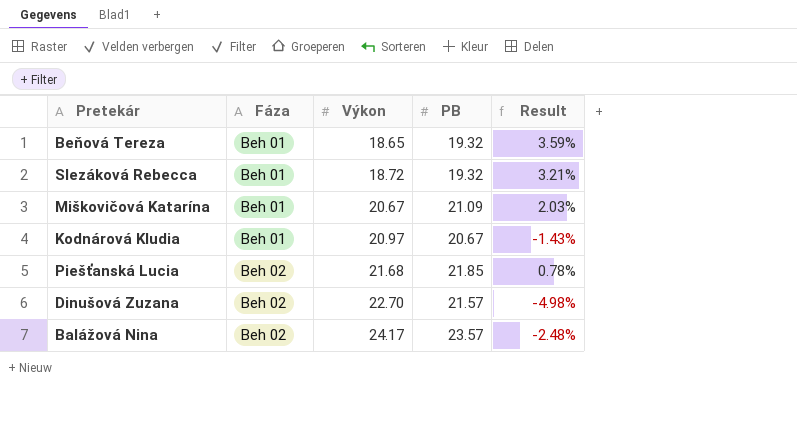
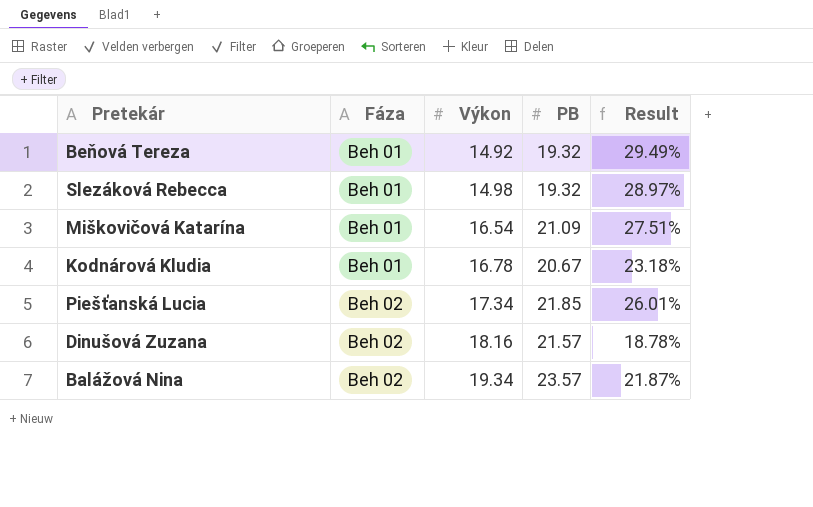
Beňová Tereza | Výkon: 18.65 -> 14.92
Beňová Tereza | Result: 3.59% -> 29.49%
Slezáková Rebecca | Výkon: 18.72 -> 14.98
Slezáková Rebecca | Result: 3.21% -> 28.97%
Miškovičová Katarína | Výkon: 20.67 -> 16.54
Miškovičová Katarína | Result: 2.03% -> 27.51%
Kodnárová Kludia | Výkon: 20.97 -> 16.78
Kodnárová Kludia | Result: -1.43% -> 23.18%
Piešťanská Lucia | Výkon: 21.68 -> 17.34
Piešťanská Lucia | Result: 0.78% -> 26.01%
Dinušová Zuzana | Výkon: 22.70 -> 18.16
Dinušová Zuzana | Result: -4.98% -> 18.78%
Balážová Nina | Výkon: 24.17 -> 19.34
Balážová Nina | Result: -2.48% -> 21.87%

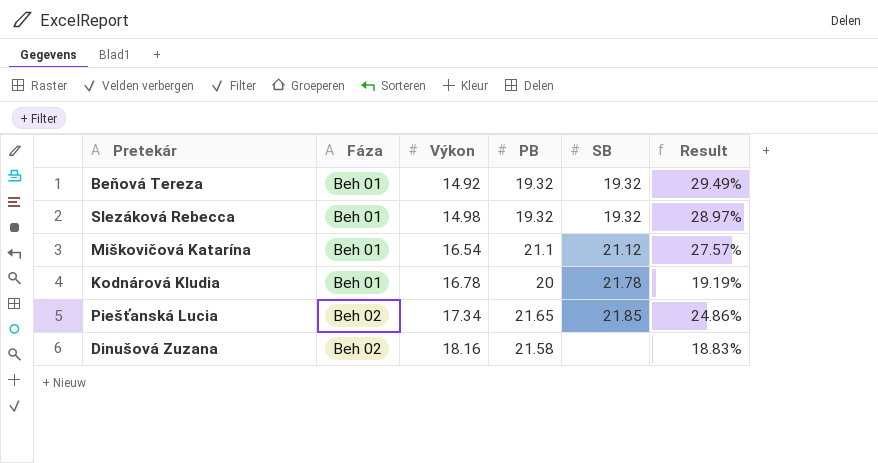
column SB | position: none -> 5
row Balážová Nina: Beh 02 | 19.34 | 23.57 | 21.87% -> none
Miškovičová Katarína | PB: 21.09 -> 21.1
Miškovičová Katarína | Result: 27.51% -> 27.57%
Kodnárová Kludia | PB: 20.67 -> 20
Kodnárová Kludia | Result: 23.18% -> 19.19%
Piešťanská Lucia | PB: 21.85 -> 21.65
Piešťanská Lucia | Result: 26.01% -> 24.86%
Dinušová Zuzana | PB: 21.57 -> 21.58
Dinušová Zuzana | Result: 18.78% -> 18.83%

